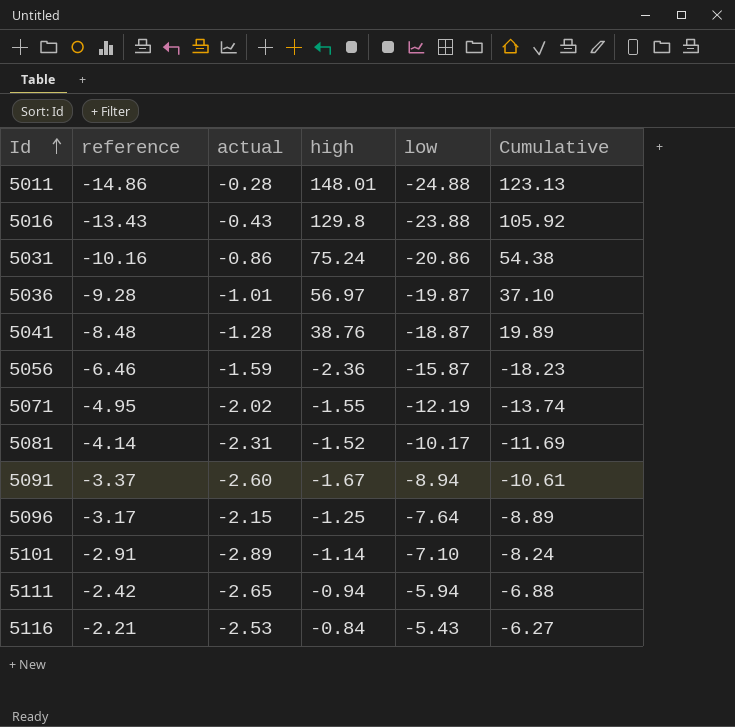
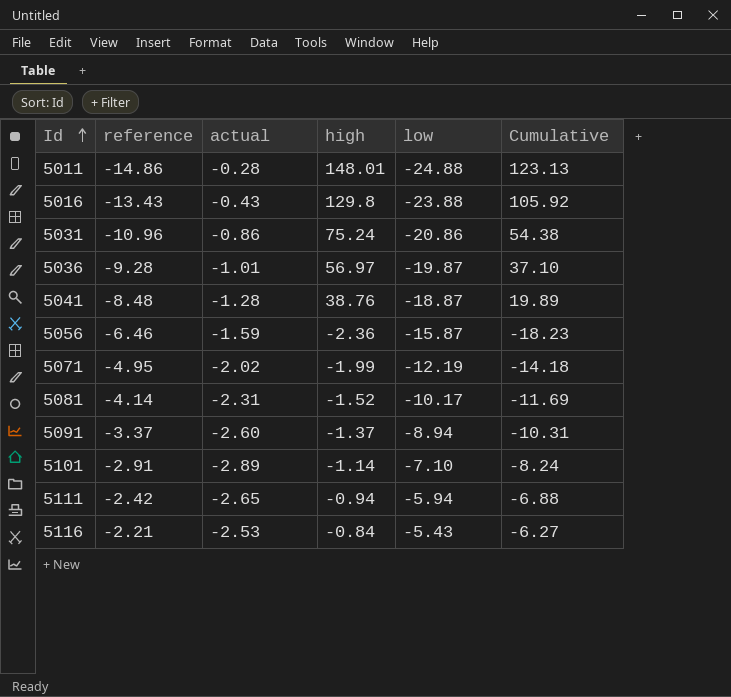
row 5096: -3.17 | -2.15 | -1.25 | -7.64 | -8.89 -> none
5031 | reference: -10.16 -> -10.96
5071 | high: -1.55 -> -1.99
5071 | Cumulative: -13.74 -> -14.18
5091 | high: -1.67 -> -1.37
5091 | Cumulative: -10.61 -> -10.31

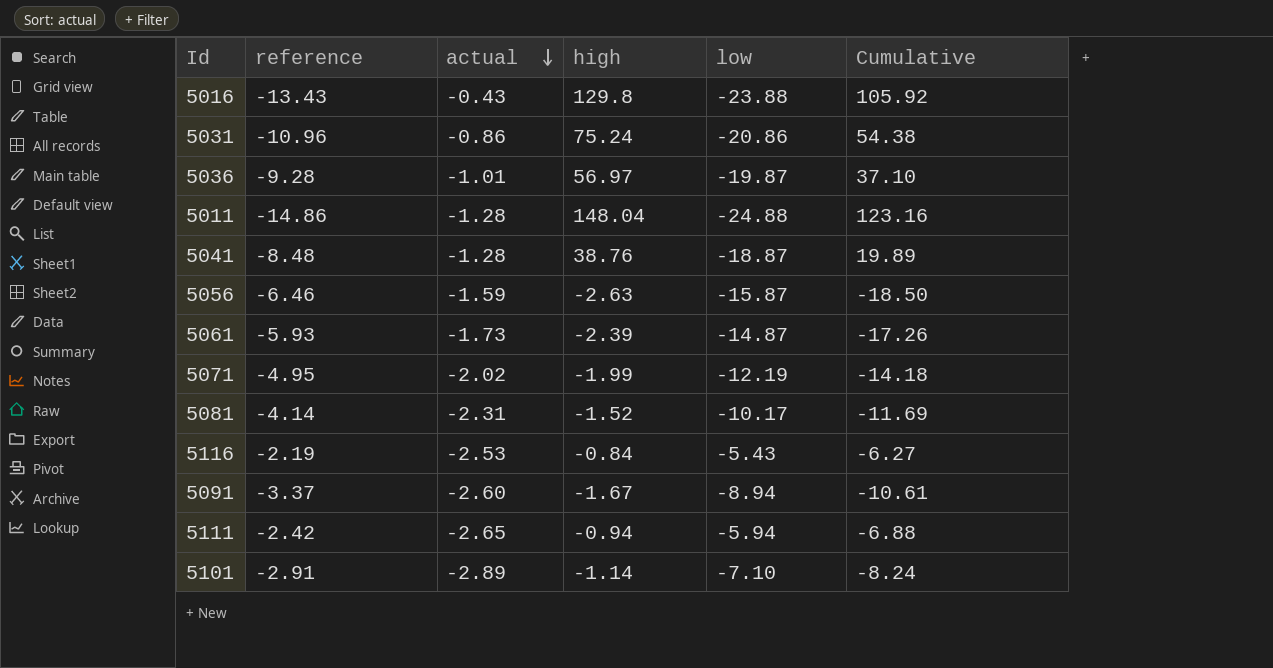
row order: Id ascending -> actual descending
5011 | actual: -0.28 -> -1.28
5011 | high: 148.01 -> 148.04
5011 | Cumulative: 123.13 -> 123.16
5056 | high: -2.36 -> -2.63
5056 | Cumulative: -18.23 -> -18.50
row 5061: none -> -5.93 | -1.73 | -2.39 | -14.87 | -17.26
5116 | reference: -2.21 -> -2.19
5091 | high: -1.37 -> -1.67
5091 | Cumulative: -10.31 -> -10.61

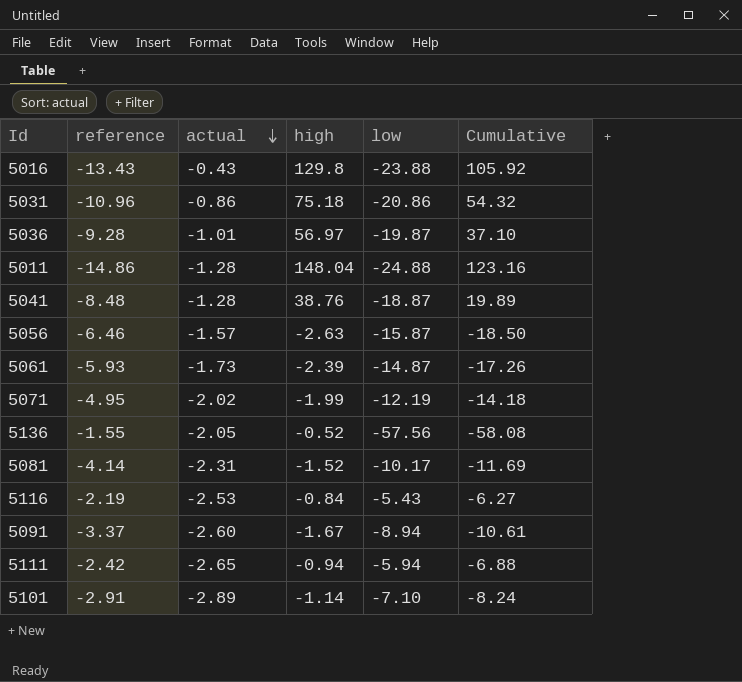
5031 | high: 75.24 -> 75.18
5031 | Cumulative: 54.38 -> 54.32
5056 | actual: -1.59 -> -1.57
row 5136: none -> -1.55 | -2.05 | -0.52 | -57.56 | -58.08

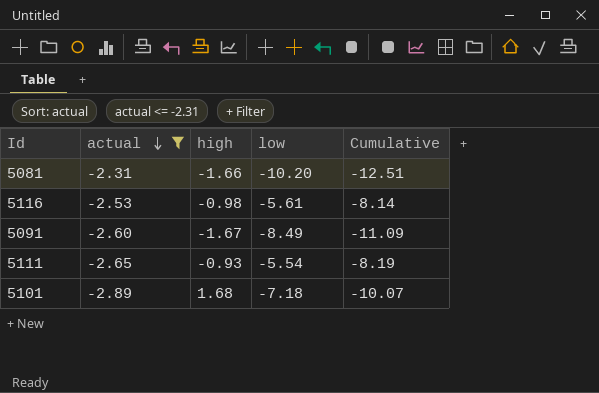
filter: none -> actual <= -2.31
column reference | position: 2 -> none
column Cumulative | formula: [high] + [low] -> [actual] + [low]
5081 | high: -1.52 -> -1.66
5081 | low: -10.17 -> -10.20
5116 | high: -0.84 -> -0.98
5116 | low: -5.43 -> -5.61
5091 | low: -8.94 -> -8.49
5111 | high: -0.94 -> -0.93
5111 | low: -5.94 -> -5.54
5101 | high: -1.14 -> 1.68
5101 | low: -7.10 -> -7.18

